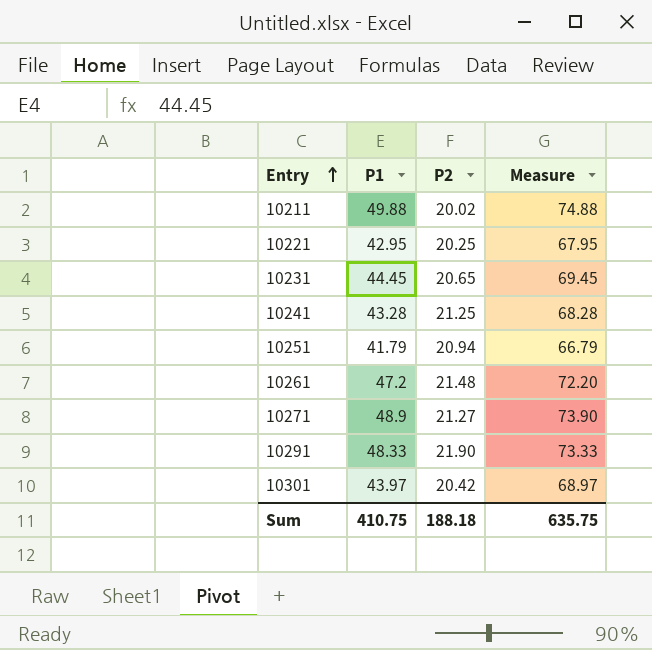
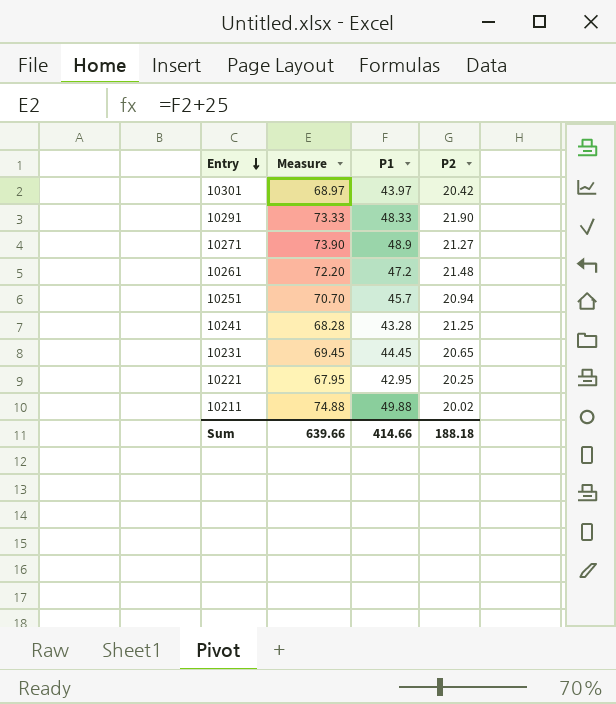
row order: Entry ascending -> Entry descending
column Measure | position: 4 -> 2
10251 | Measure: 66.79 -> 70.70
10251 | P1: 41.79 -> 45.7
Sum | Measure: 635.75 -> 639.66
Sum | P1: 410.75 -> 414.66

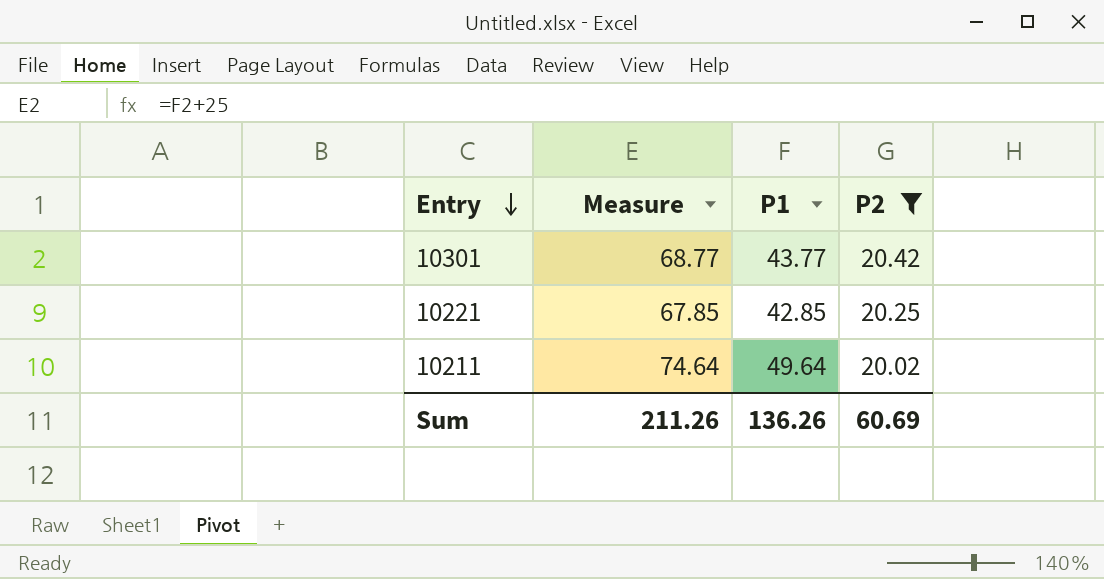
filter: none -> P2 <= 20.42
10301 | Measure: 68.97 -> 68.77
10301 | P1: 43.97 -> 43.77
10221 | Measure: 67.95 -> 67.85
10221 | P1: 42.95 -> 42.85
10211 | Measure: 74.88 -> 74.64
10211 | P1: 49.88 -> 49.64
Sum | Measure: 639.66 -> 211.26
Sum | P1: 414.66 -> 136.26
Sum | P2: 188.18 -> 60.69

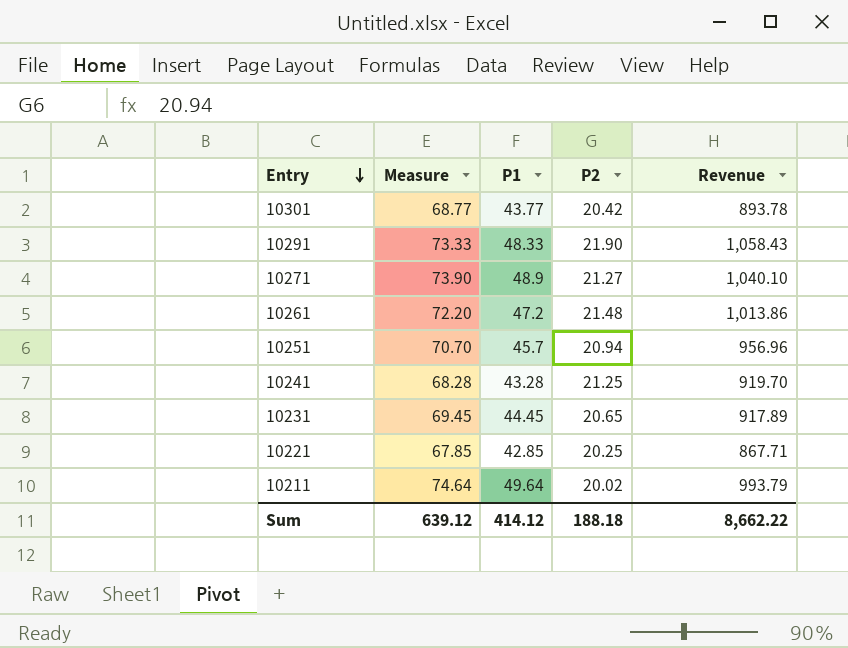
filter: P2 <= 20.42 -> none
column Revenue | formula: none -> [P1] * [P2]
Sum | Measure: 211.26 -> 639.12
Sum | P1: 136.26 -> 414.12
Sum | P2: 60.69 -> 188.18

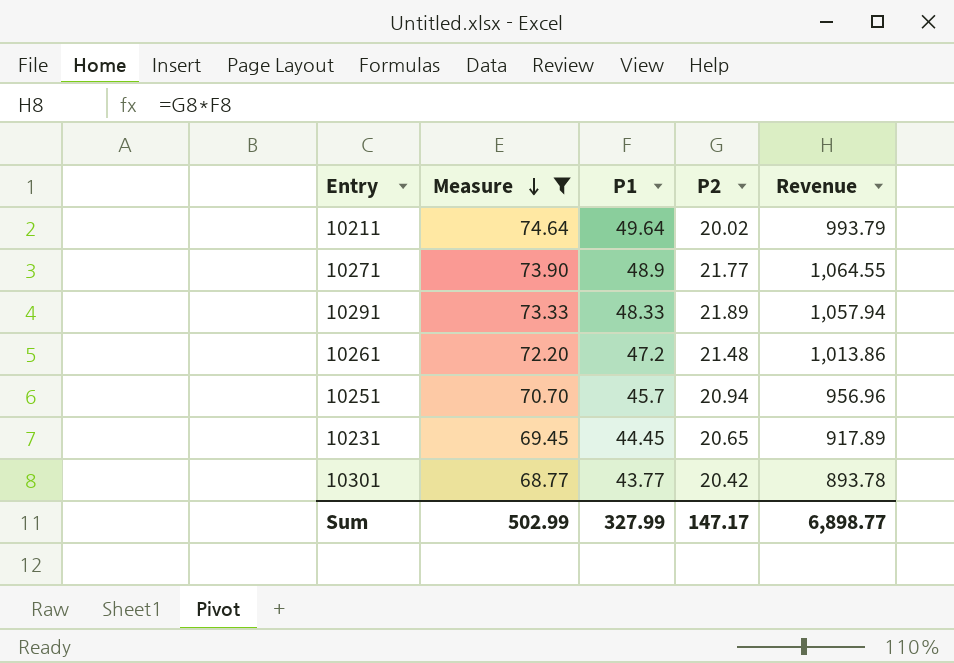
filter: none -> Measure >= 68.77
row order: Entry descending -> Measure descending
10271 | P2: 21.27 -> 21.77
10271 | Revenue: 1,040.10 -> 1,064.55
10291 | P2: 21.90 -> 21.89
10291 | Revenue: 1,058.43 -> 1,057.94
Sum | Measure: 639.12 -> 502.99
Sum | P1: 414.12 -> 327.99
Sum | P2: 188.18 -> 147.17
Sum | Revenue: 8,662.22 -> 6,898.77

